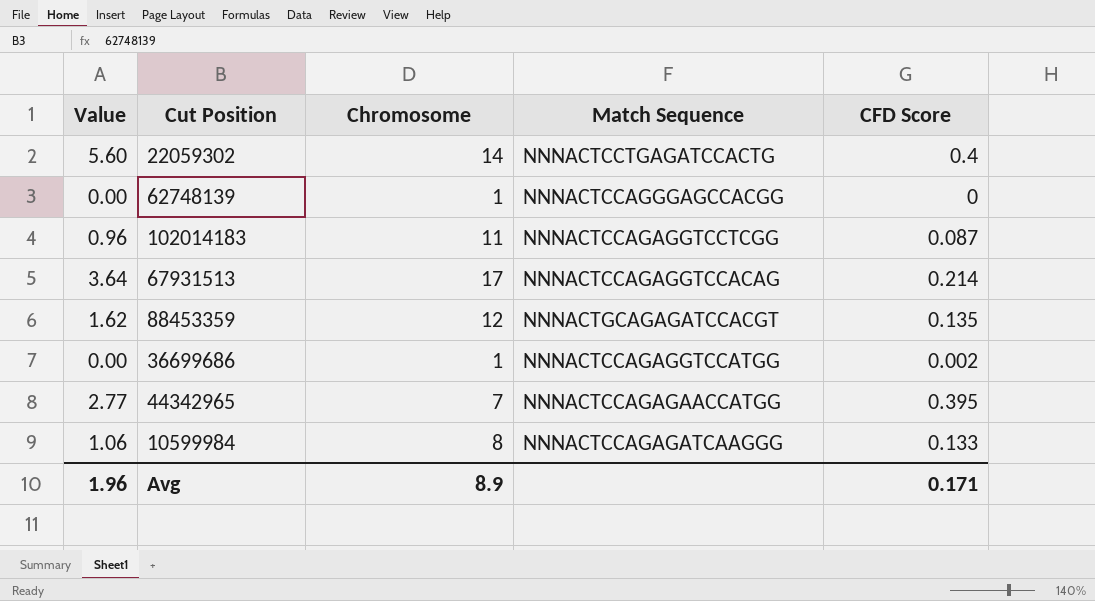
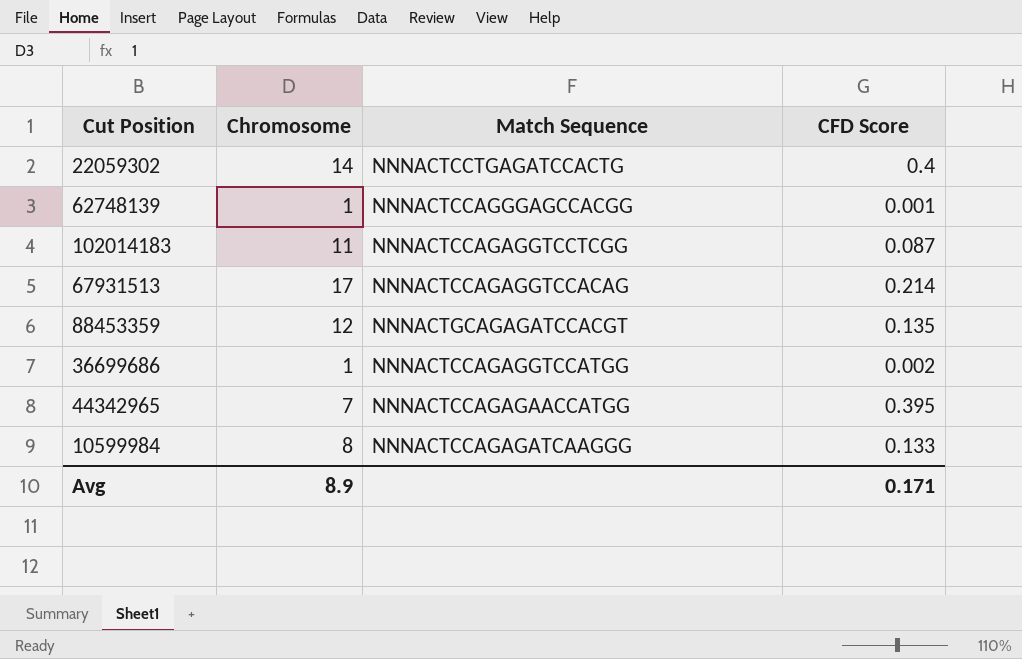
column Value | formula: [Chromosome] * [CFD Score] -> none
62748139 | CFD Score: 0 -> 0.001

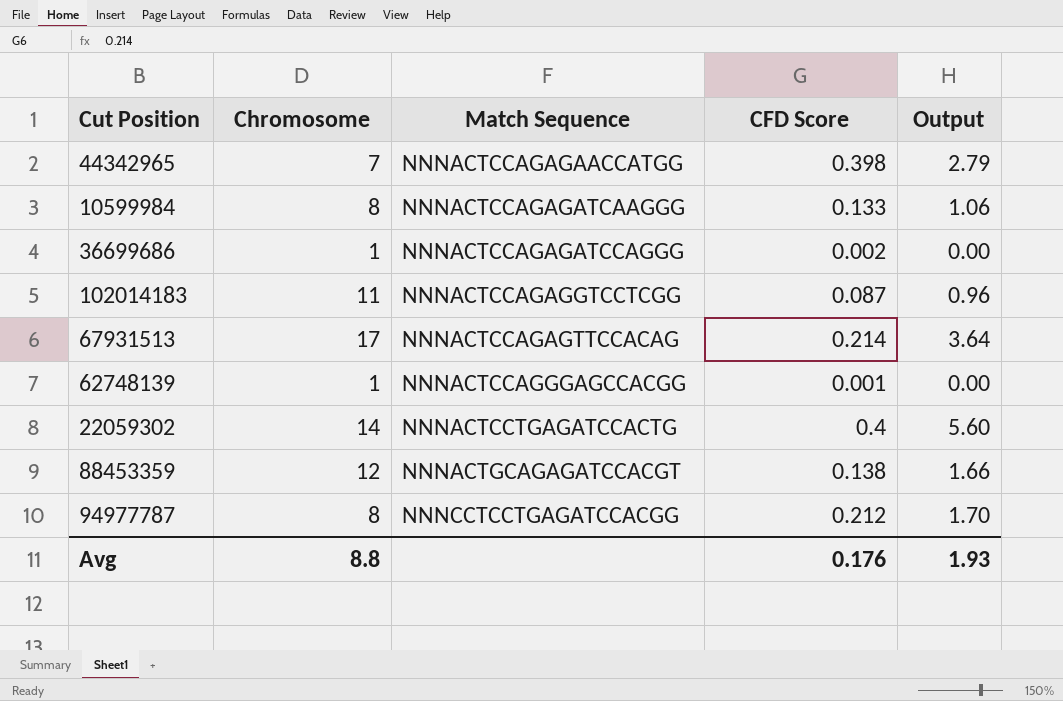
row order: none -> Match Sequence ascending
column Output | formula: none -> [Chromosome] * [CFD Score]
44342965 | CFD Score: 0.395 -> 0.398
36699686 | Match Sequence: NNNACTCCAGAGGTCCATGG -> NNNACTCCAGAGATCCAGGG
67931513 | Match Sequence: NNNACTCCAGAGGTCCACAG -> NNNACTCCAGAGTTCCACAG
88453359 | CFD Score: 0.135 -> 0.138
row 94977787: none -> 8 | NNNCCTCCTGAGATCCACGG | 0.212 | 1.70
Avg | Chromosome: 8.9 -> 8.8
Avg | CFD Score: 0.171 -> 0.176

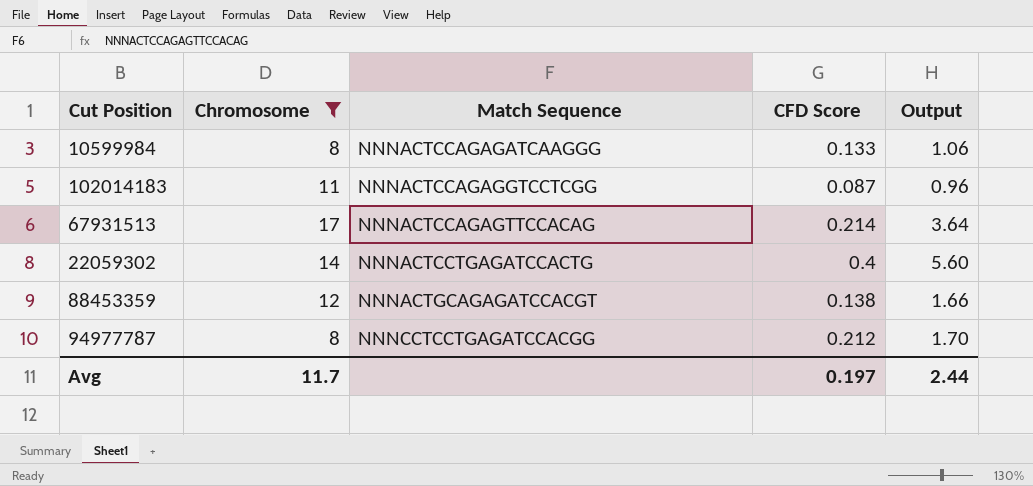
filter: none -> Chromosome >= 8
Avg | Chromosome: 8.8 -> 11.7
Avg | CFD Score: 0.176 -> 0.197
Avg | Output: 1.93 -> 2.44

